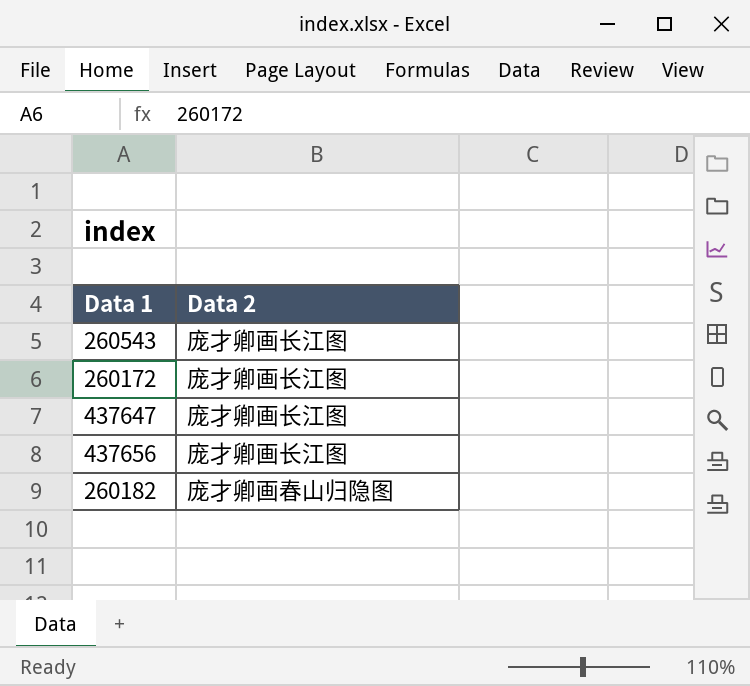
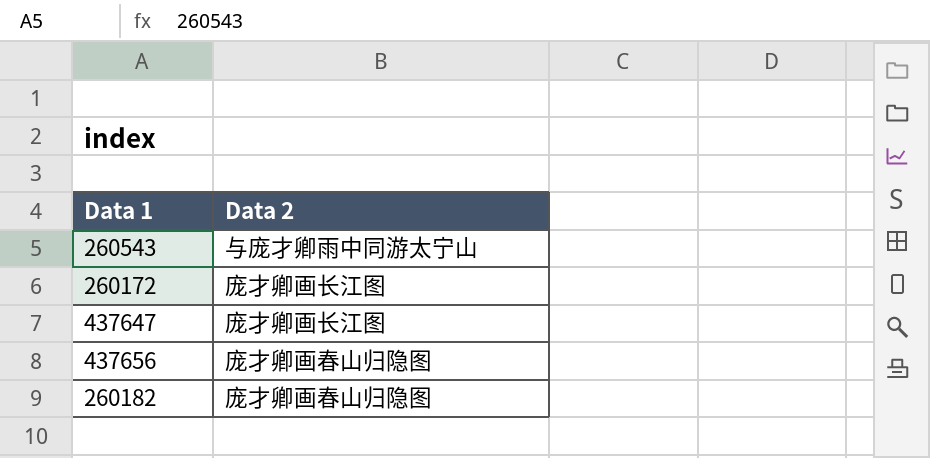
260543 | Data 2: 庞才卿画长江图 -> 与庞才卿雨中同游太宁山
437656 | Data 2: 庞才卿画长江图 -> 庞才卿画春山归隐图

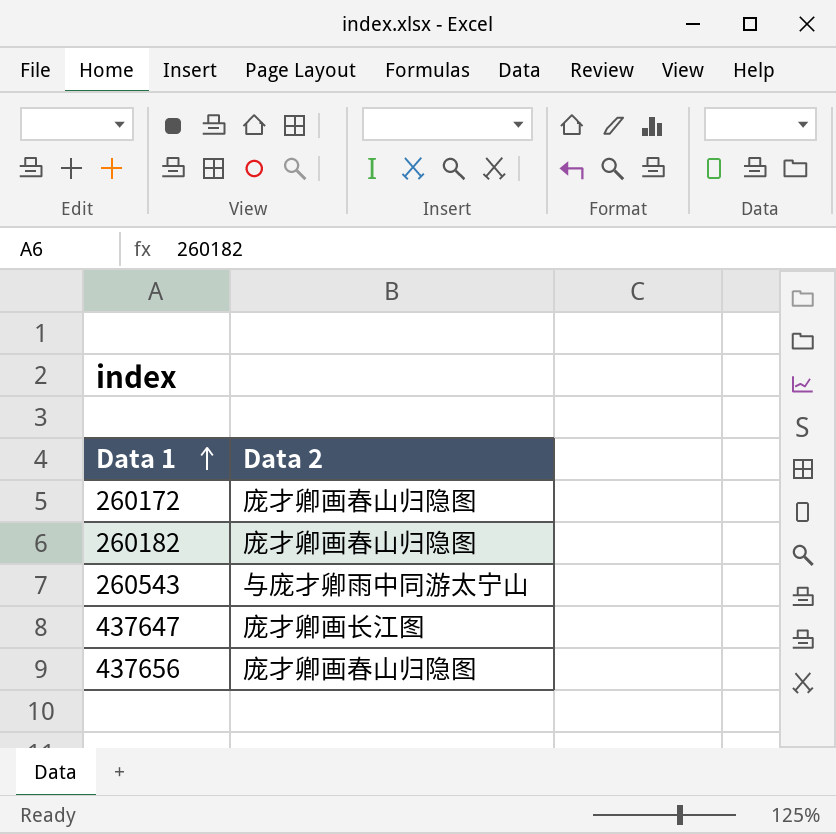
row order: none -> Data 1 ascending
260172 | Data 2: 庞才卿画长江图 -> 庞才卿画春山归隐图

